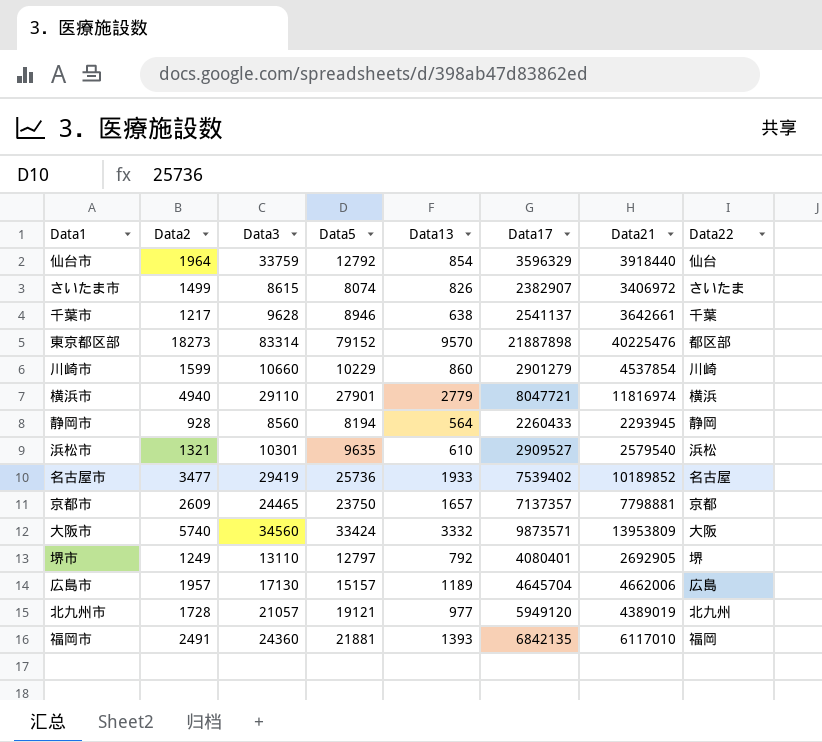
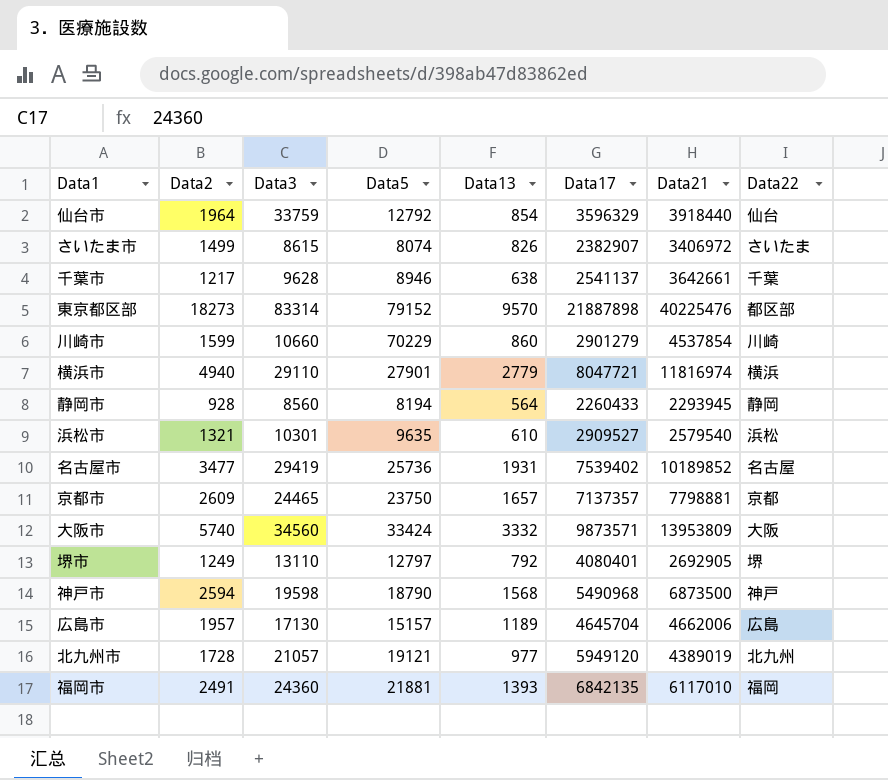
川崎市 | Data5: 10229 -> 70229
名古屋市 | Data13: 1933 -> 1931
row 神戸市: none -> 2594 | 19598 | 18790 | 1568 | 5490968 | 6873500 | 神戸

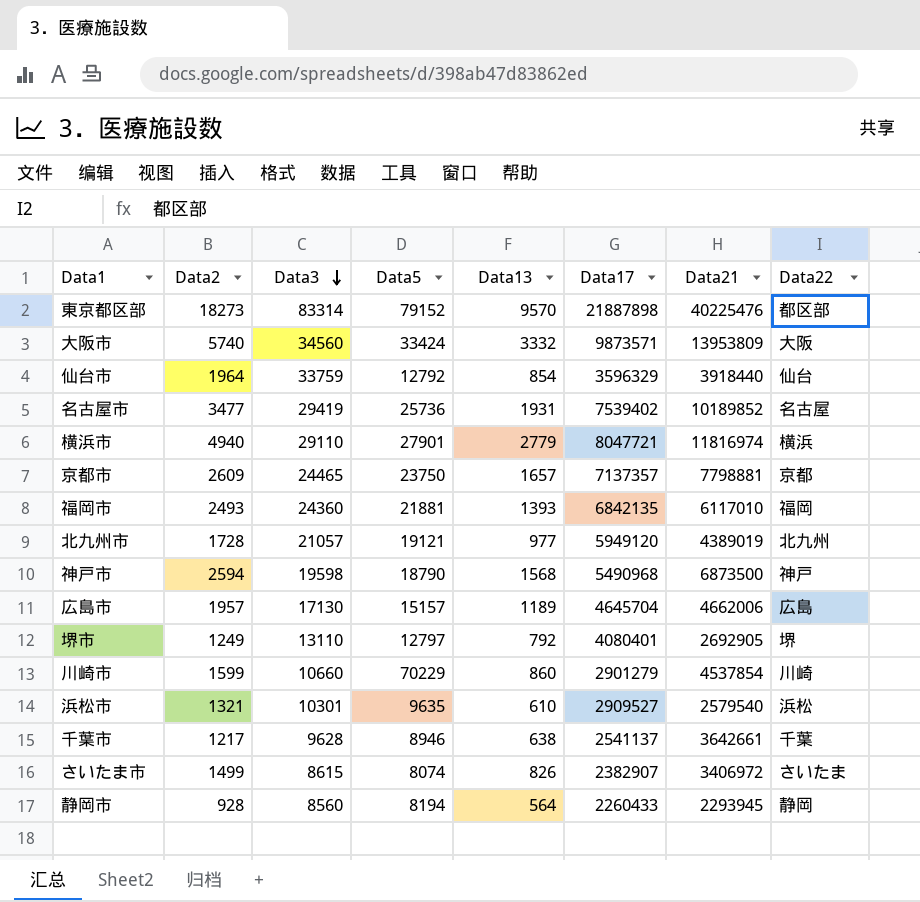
row order: none -> Data3 descending
福岡市 | Data2: 2491 -> 2493

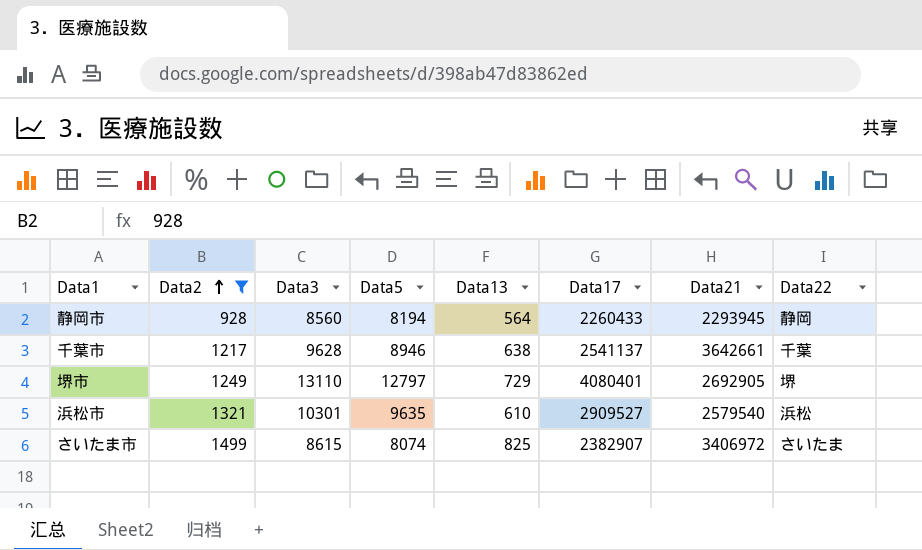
filter: none -> Data2 <= 1499
row order: Data3 descending -> Data2 ascending
堺市 | Data13: 792 -> 729
さいたま市 | Data13: 826 -> 825

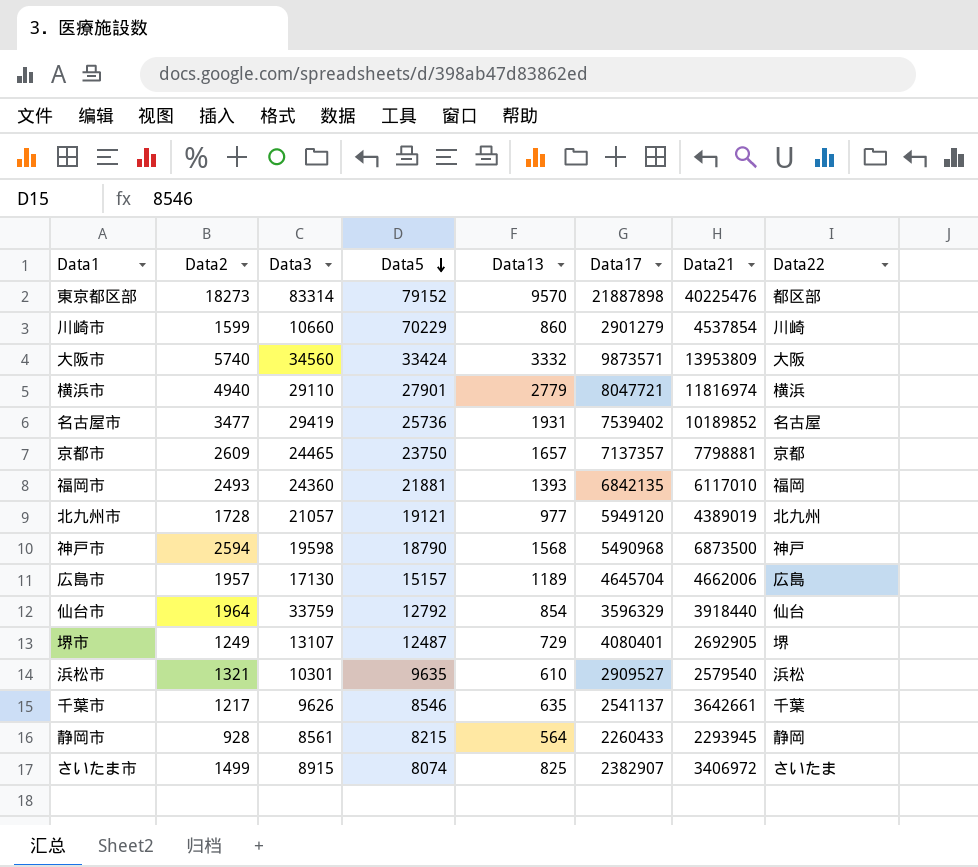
filter: Data2 <= 1499 -> none
row order: Data2 ascending -> Data5 descending
堺市 | Data3: 13110 -> 13107
堺市 | Data5: 12797 -> 12487
千葉市 | Data3: 9628 -> 9626
千葉市 | Data5: 8946 -> 8546
千葉市 | Data13: 638 -> 635
静岡市 | Data3: 8560 -> 8561
静岡市 | Data5: 8194 -> 8215
さいたま市 | Data3: 8615 -> 8915

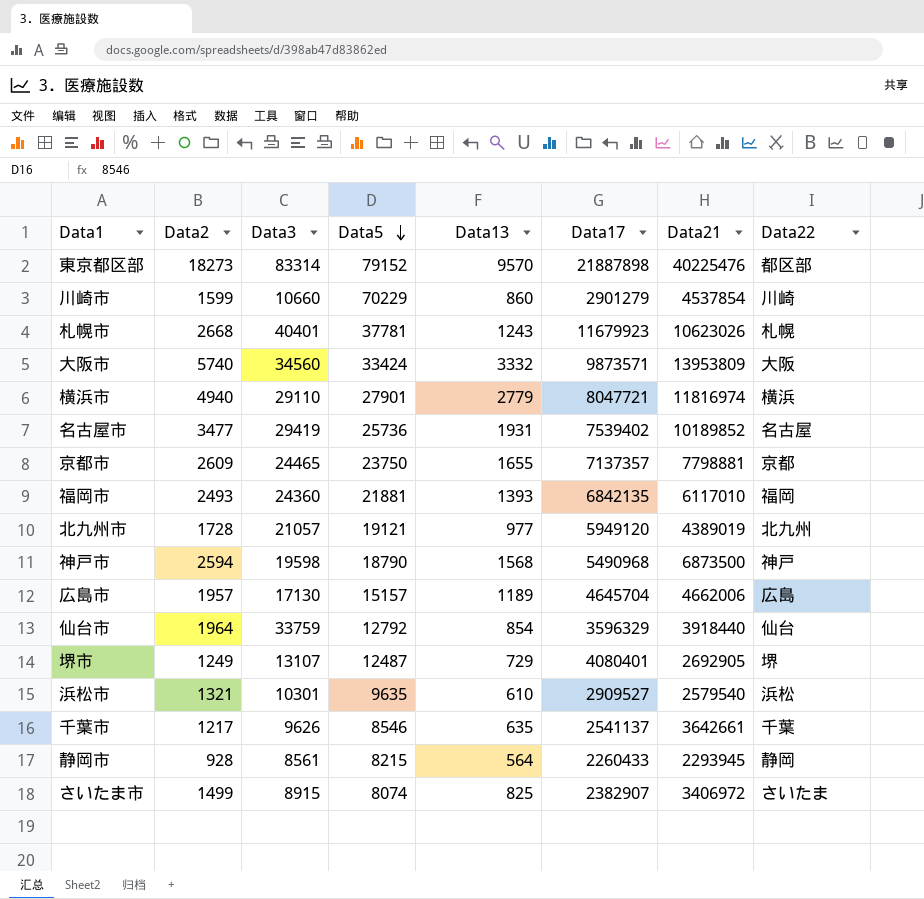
row 札幌市: none -> 2668 | 40401 | 37781 | 1243 | 11679923 | 10623026 | 札幌
京都市 | Data13: 1657 -> 1655

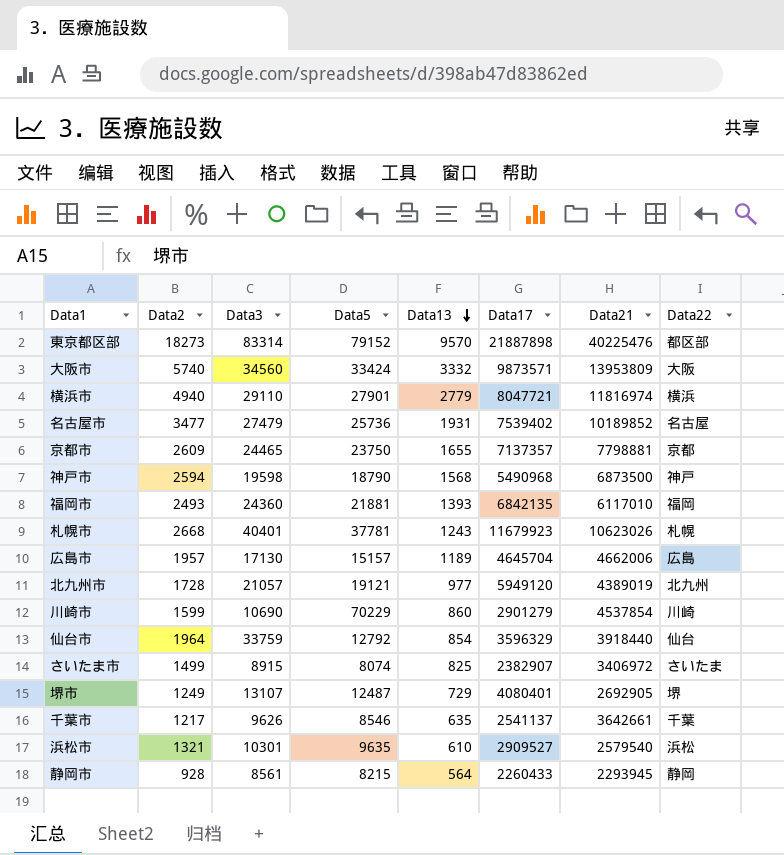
row order: Data5 descending -> Data13 descending
名古屋市 | Data3: 29419 -> 27479
川崎市 | Data3: 10660 -> 10690

